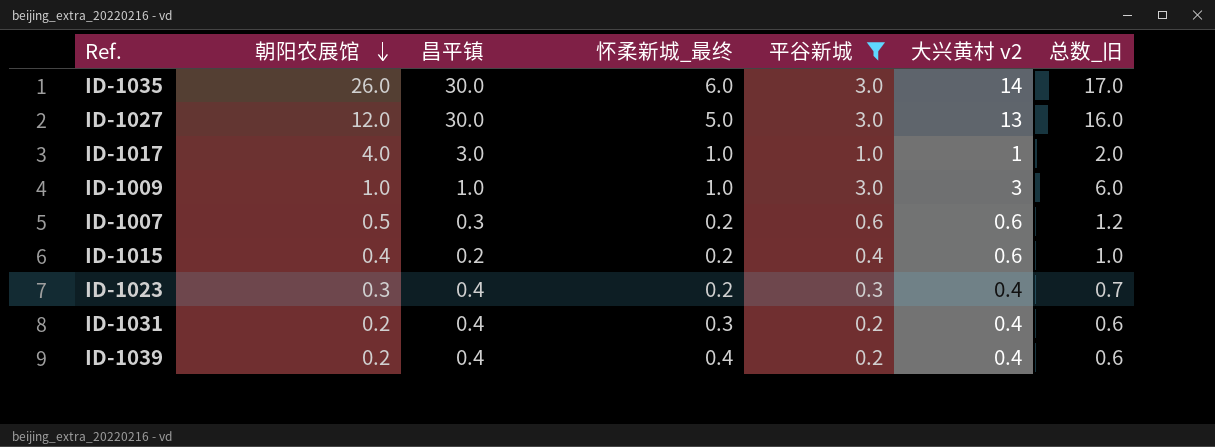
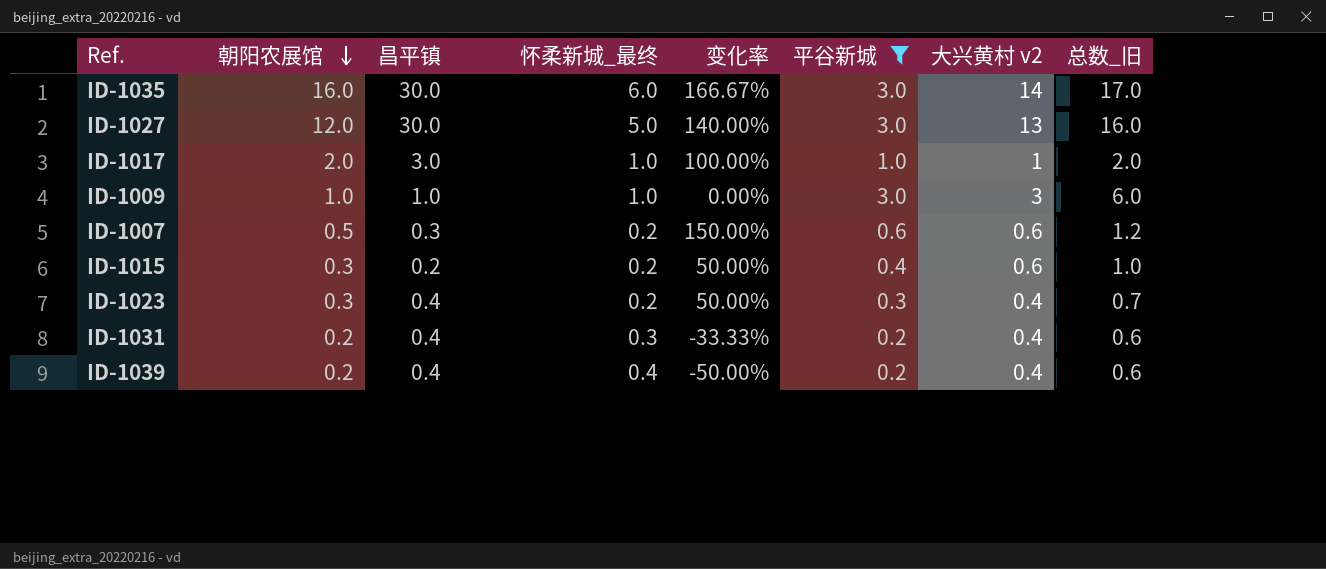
column 变化率 | formula: none -> ([朝阳农展馆] - [怀柔新城_最终]) / [怀柔新城_最终]
ID-1035 | 朝阳农展馆: 26.0 -> 16.0
ID-1017 | 朝阳农展馆: 4.0 -> 2.0
ID-1015 | 朝阳农展馆: 0.4 -> 0.3

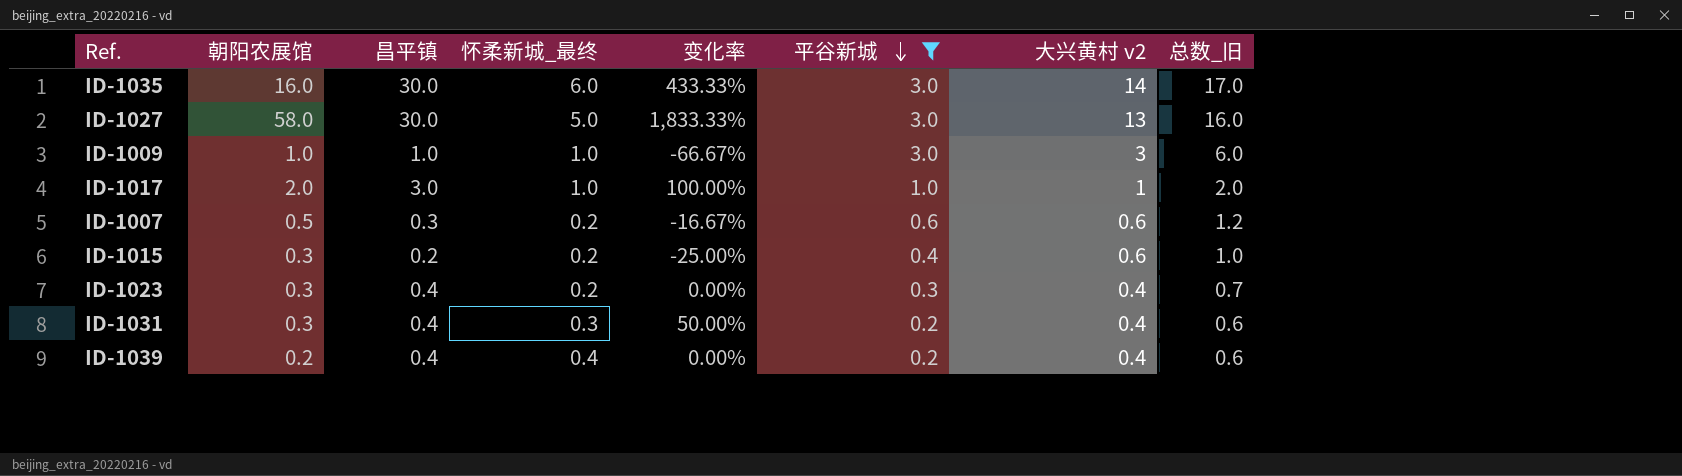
row order: 朝阳农展馆 descending -> 平谷新城 descending
column 变化率 | formula: ([朝阳农展馆] - [怀柔新城_最终]) / [怀柔新城_最终] -> ([朝阳农展馆] - [平谷新城]) / [平谷新城]
ID-1027 | 朝阳农展馆: 12.0 -> 58.0
ID-1031 | 朝阳农展馆: 0.2 -> 0.3

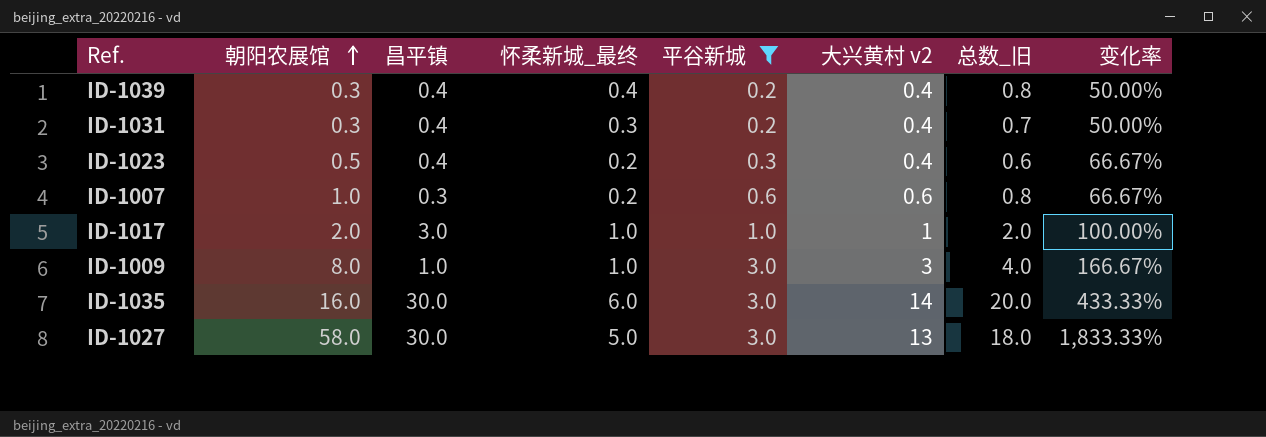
row order: 平谷新城 descending -> 朝阳农展馆 ascending
column 总数_旧 | formula: [平谷新城] + [大兴黄村 v2] -> [怀柔新城_最终] + [大兴黄村 v2]
column 变化率 | position: 5 -> 8
row ID-1015: 0.3 | 0.2 | 0.2 | -25.00% | 0.4 | 0.6 | 1.0 -> none
ID-1039 | 朝阳农展馆: 0.2 -> 0.3
ID-1039 | 变化率: 0.00% -> 50.00%
ID-1023 | 朝阳农展馆: 0.3 -> 0.5
ID-1023 | 变化率: 0.00% -> 66.67%
ID-1007 | 朝阳农展馆: 0.5 -> 1.0
ID-1007 | 变化率: -16.67% -> 66.67%
ID-1009 | 朝阳农展馆: 1.0 -> 8.0
ID-1009 | 变化率: -66.67% -> 166.67%

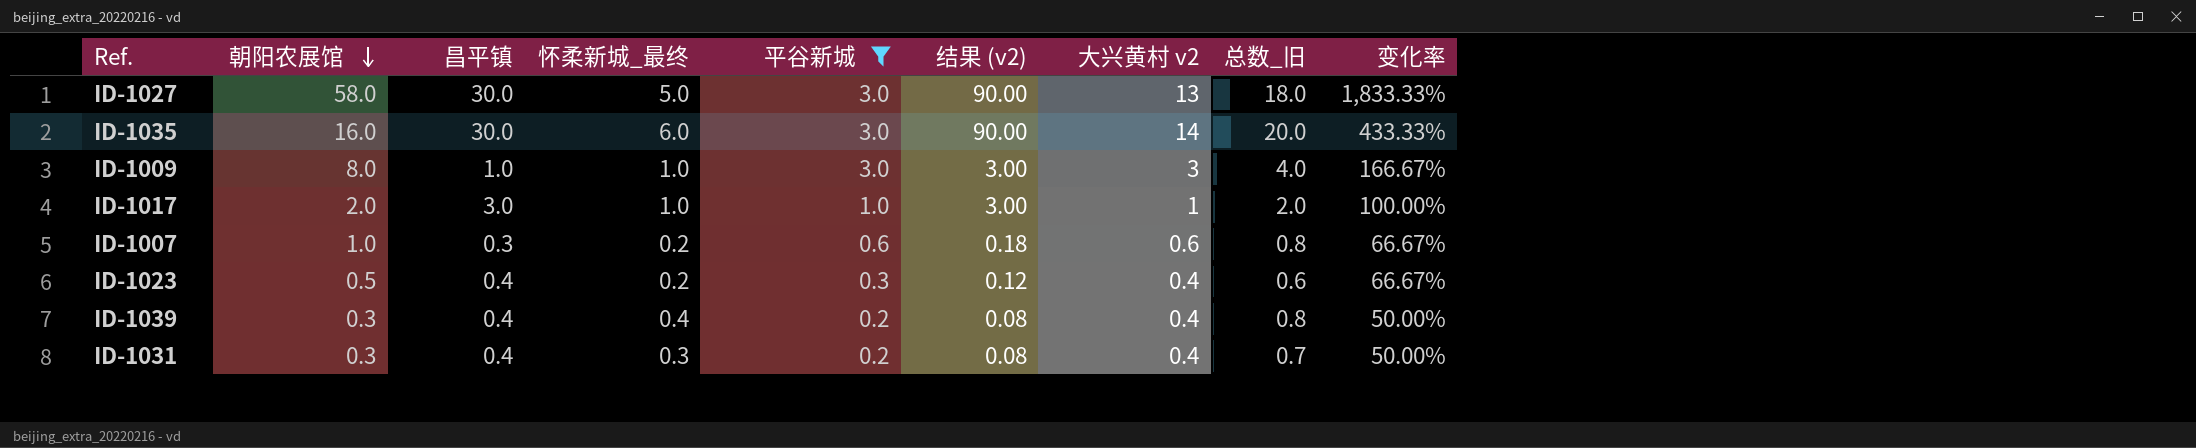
row order: 朝阳农展馆 ascending -> 朝阳农展馆 descending
column 结果 (v2) | formula: none -> [昌平镇] * [平谷新城]

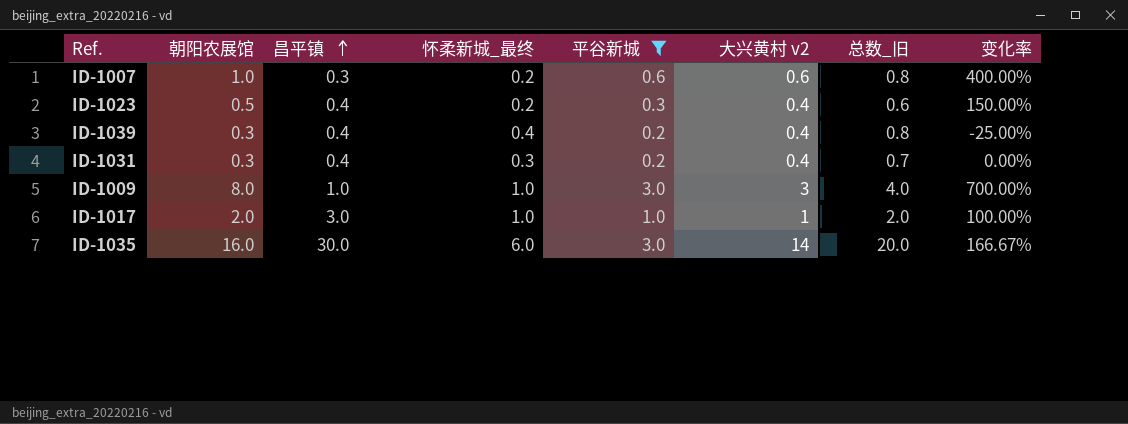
row order: 朝阳农展馆 descending -> 昌平镇 ascending
column 结果 (v2) | formula: [昌平镇] * [平谷新城] -> none
column 变化率 | formula: ([朝阳农展馆] - [平谷新城]) / [平谷新城] -> ([朝阳农展馆] - [怀柔新城_最终]) / [怀柔新城_最终]
row ID-1027: 58.0 | 30.0 | 5.0 | 3.0 | 90.00 | 13 | 18.0 | 1,833.33% -> none

